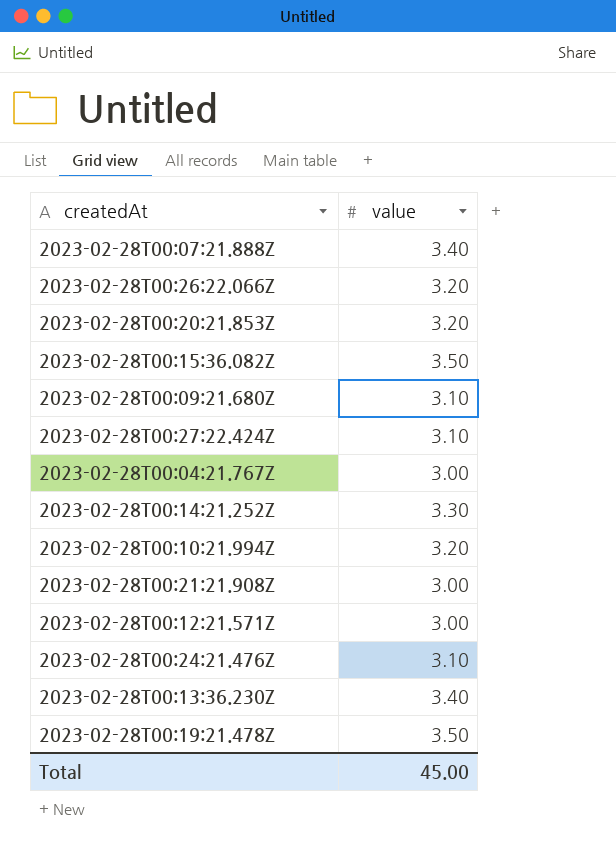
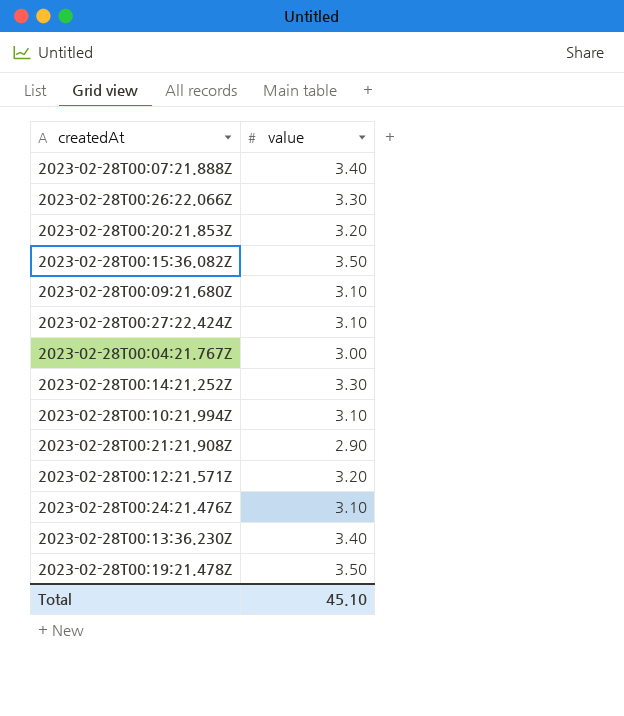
2023-02-28T00:26:22.066Z | value: 3.20 -> 3.30
2023-02-28T00:10:21.994Z | value: 3.20 -> 3.10
2023-02-28T00:21:21.908Z | value: 3.00 -> 2.90
2023-02-28T00:12:21.571Z | value: 3.00 -> 3.20
Total | value: 45.00 -> 45.10

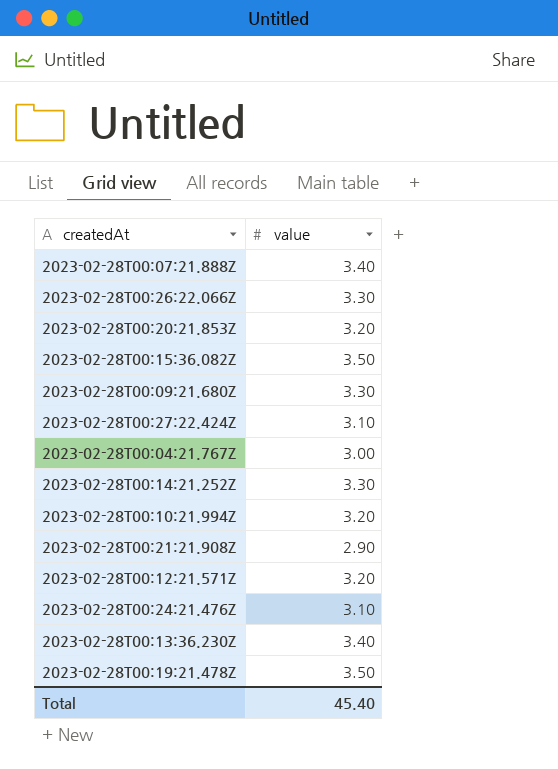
2023-02-28T00:09:21.680Z | value: 3.10 -> 3.30
2023-02-28T00:10:21.994Z | value: 3.10 -> 3.20
Total | value: 45.10 -> 45.40

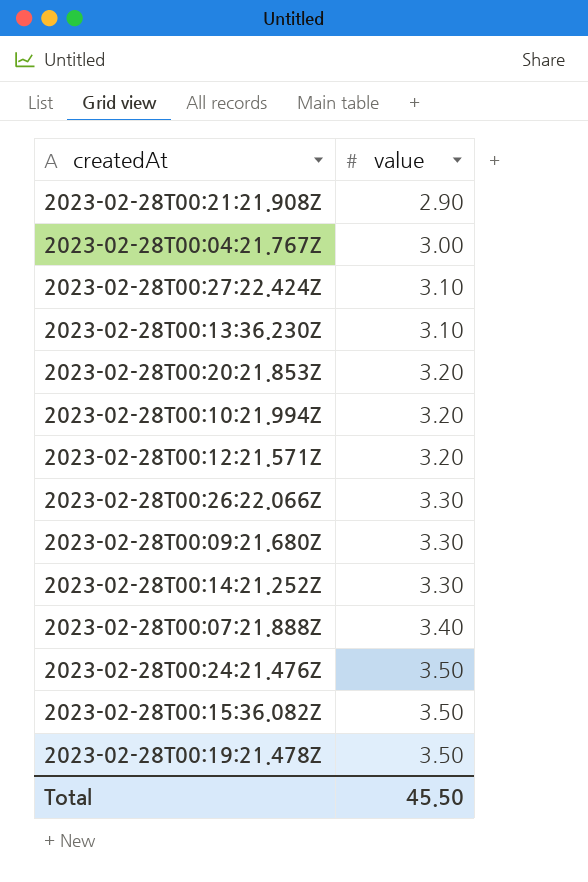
row order: none -> value ascending
2023-02-28T00:13:36.230Z | value: 3.40 -> 3.10
2023-02-28T00:24:21.476Z | value: 3.10 -> 3.50
Total | value: 45.40 -> 45.50

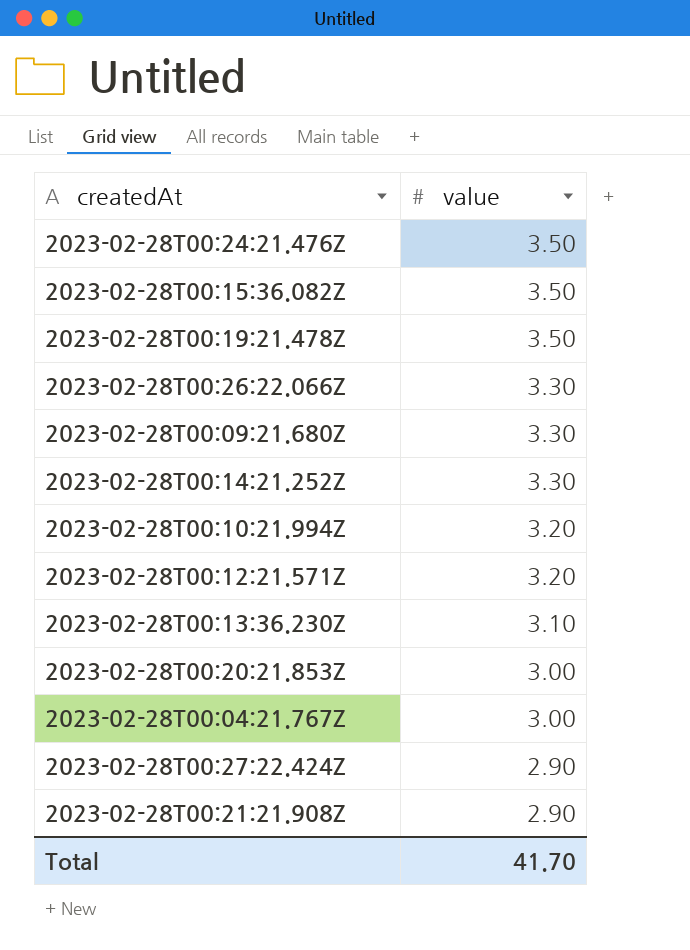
row order: value ascending -> value descending
row 2023-02-28T00:07:21.888Z: 3.40 -> none
2023-02-28T00:20:21.853Z | value: 3.20 -> 3.00
2023-02-28T00:27:22.424Z | value: 3.10 -> 2.90
Total | value: 45.50 -> 41.70

